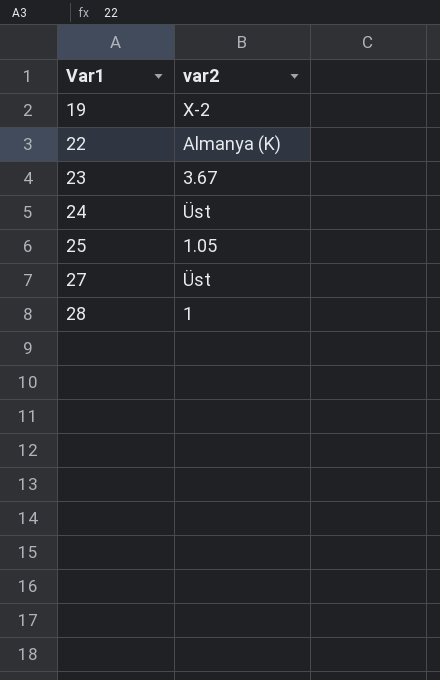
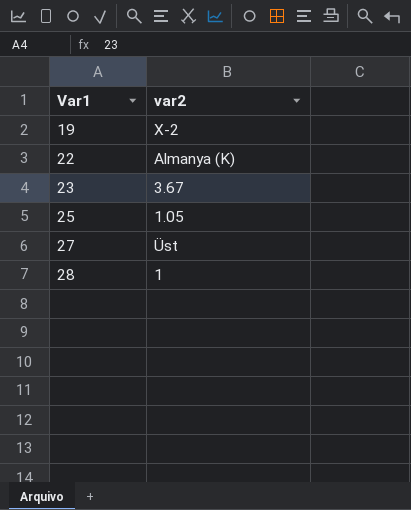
row 24: Üst -> none

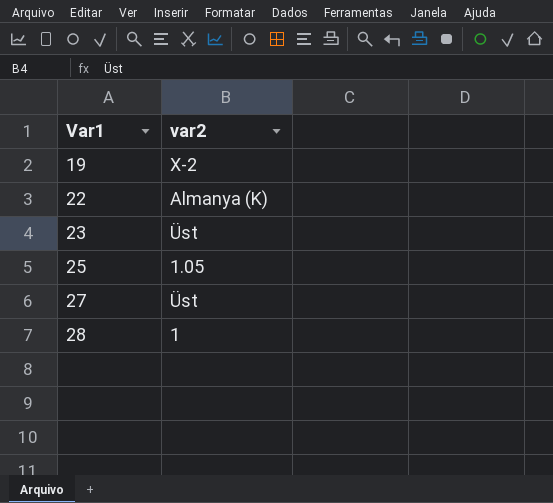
23 | var2: 3.67 -> Üst

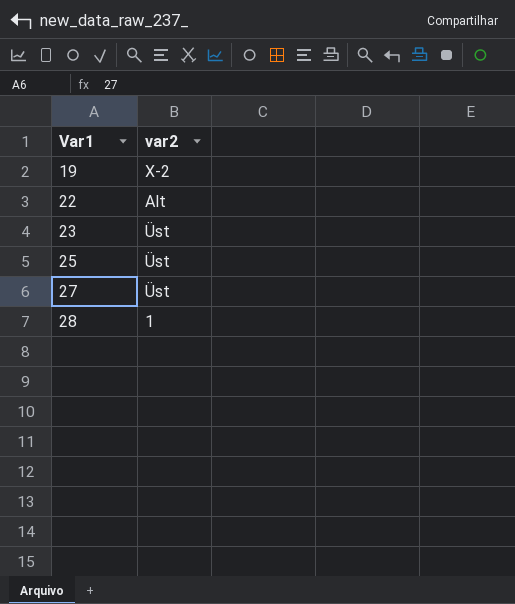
22 | var2: Almanya (K) -> Alt
25 | var2: 1.05 -> Üst

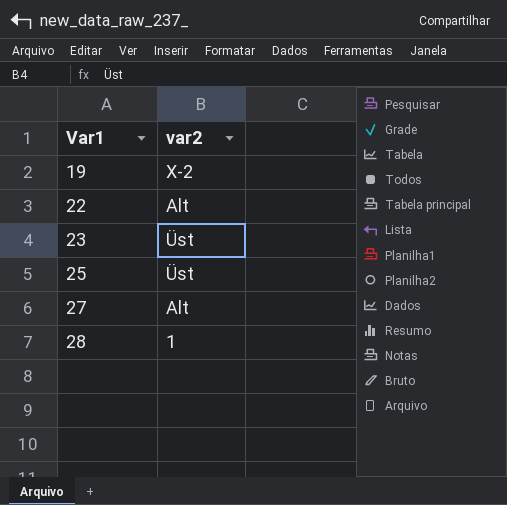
27 | var2: Üst -> Alt

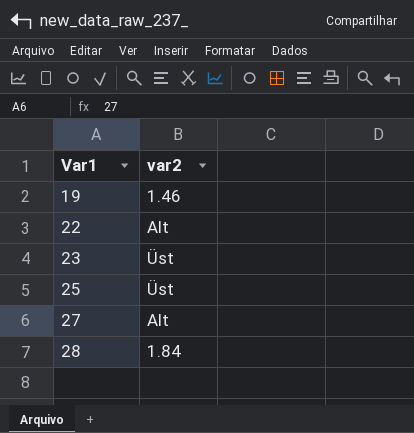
19 | var2: X-2 -> 1.46
28 | var2: 1 -> 1.84

